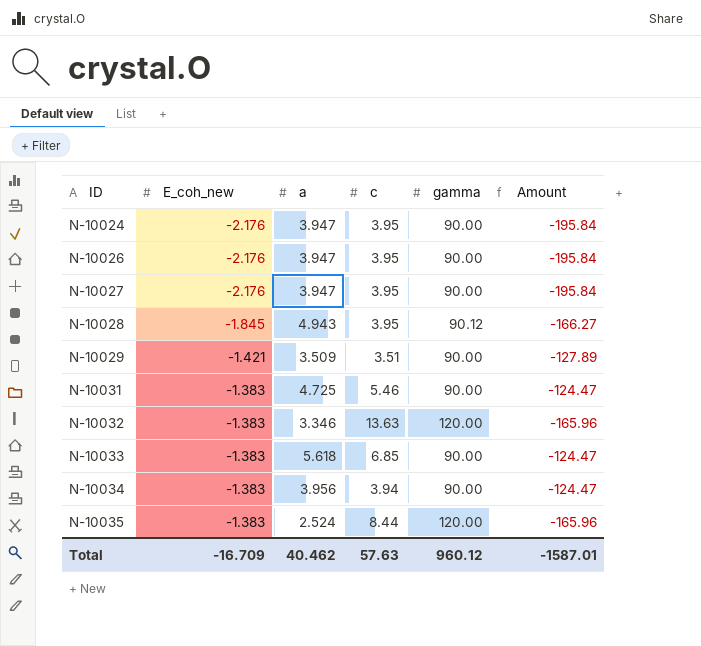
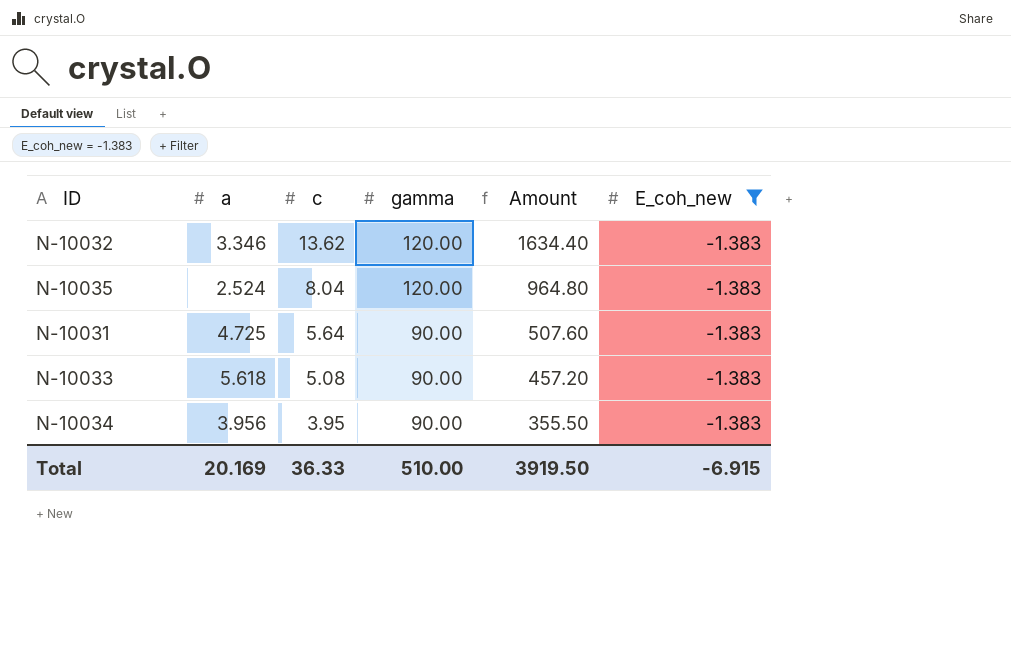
filter: none -> E_coh_new = -1.383
row order: ID ascending -> c descending
column Amount | formula: [E_coh_new] * [gamma] -> [c] * [gamma]
column E_coh_new | position: 2 -> 6
N-10032 | c: 13.63 -> 13.62
N-10035 | c: 8.44 -> 8.04
N-10031 | c: 5.46 -> 5.64
N-10033 | c: 6.85 -> 5.08
N-10034 | c: 3.94 -> 3.95
Total | a: 40.462 -> 20.169
Total | c: 57.63 -> 36.33
Total | gamma: 960.12 -> 510.00
Total | Amount: -1587.01 -> 3919.50
Total | E_coh_new: -16.709 -> -6.915

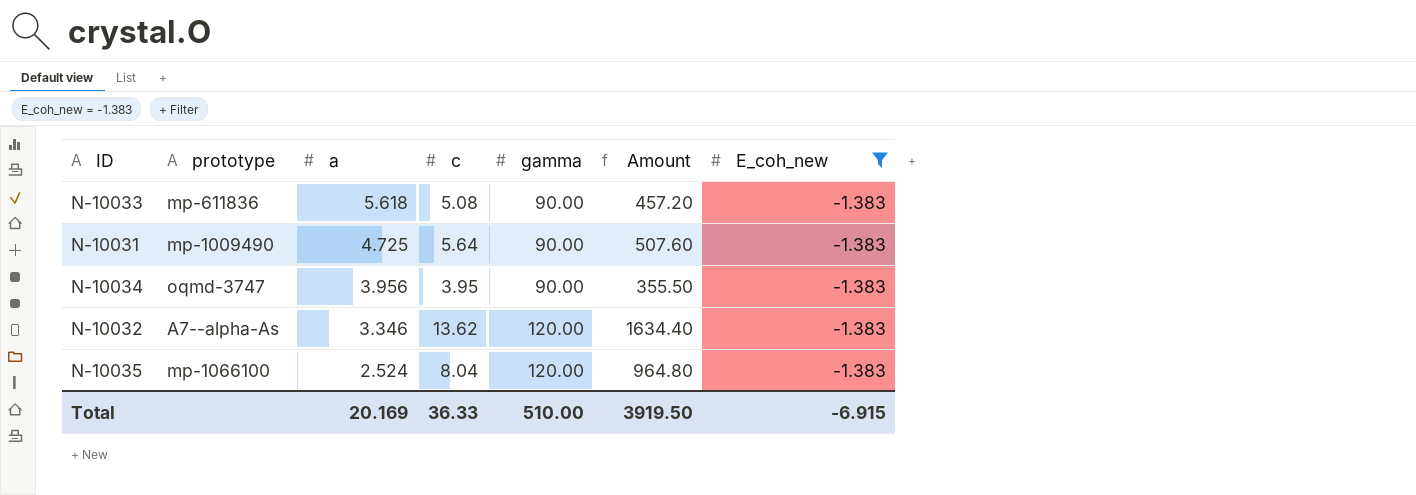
row order: c descending -> a descending
column prototype | position: none -> 2

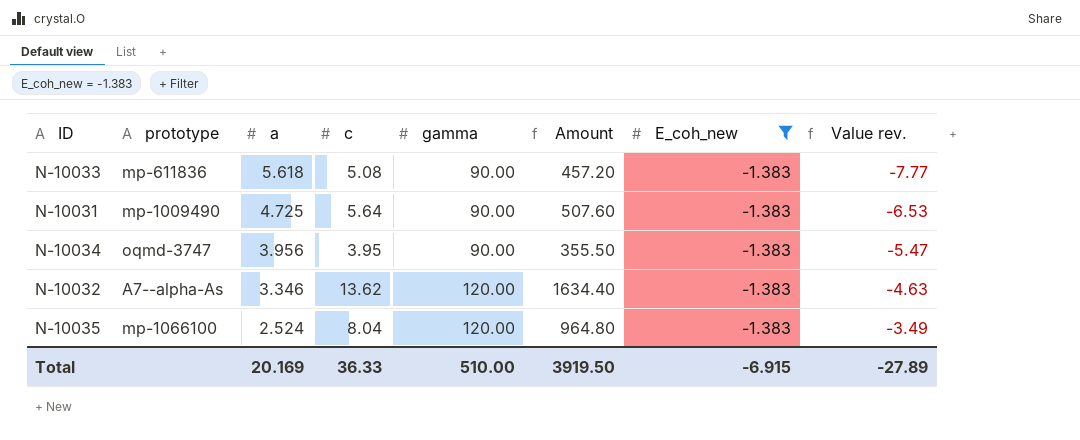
column Value rev. | formula: none -> [a] * [E_coh_new]

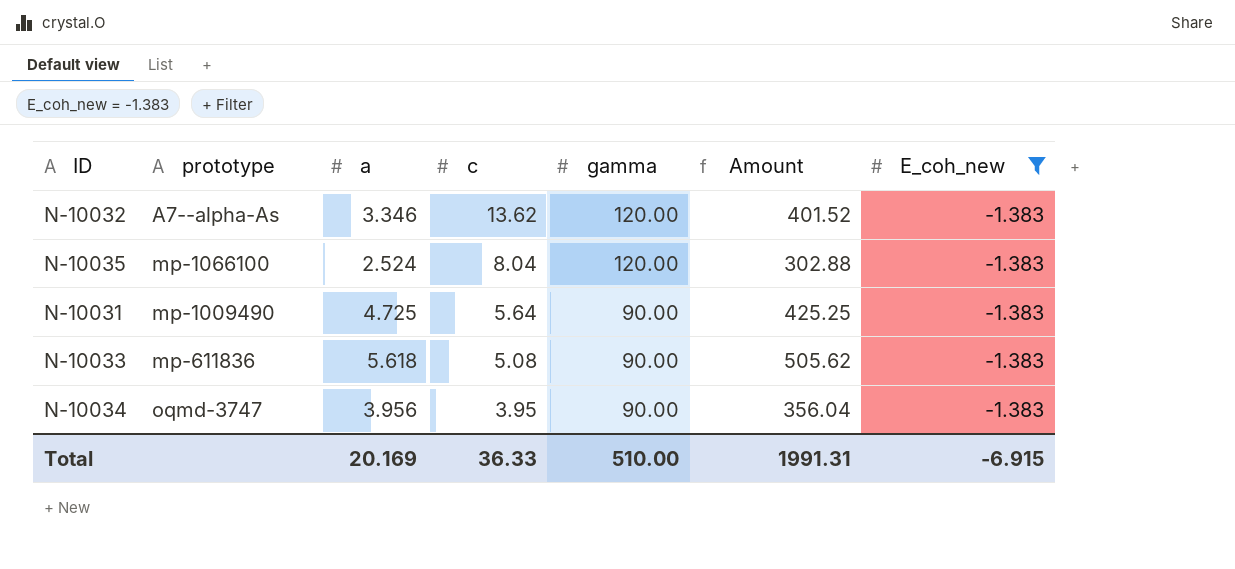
row order: a descending -> c descending
column Value rev. | formula: [a] * [E_coh_new] -> none
column Amount | formula: [c] * [gamma] -> [a] * [gamma]
Total | Amount: 3919.50 -> 1991.31

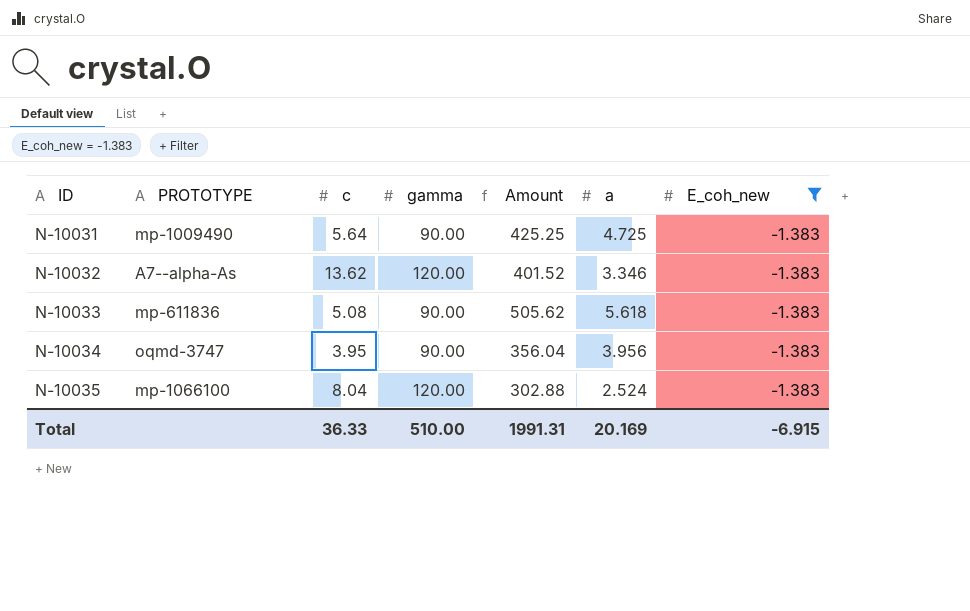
row order: c descending -> ID ascending
column name: prototype -> PROTOTYPE
column a | position: 3 -> 6

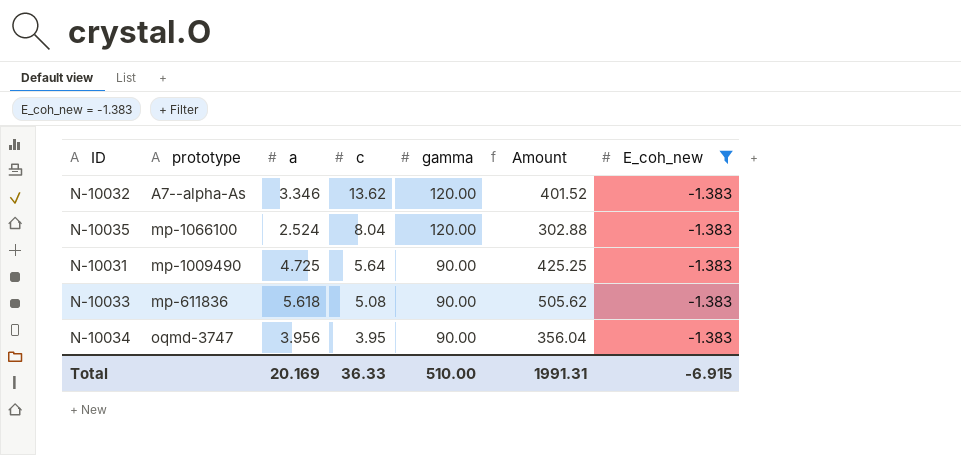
row order: ID ascending -> c descending
column name: PROTOTYPE -> prototype
column a | position: 6 -> 3

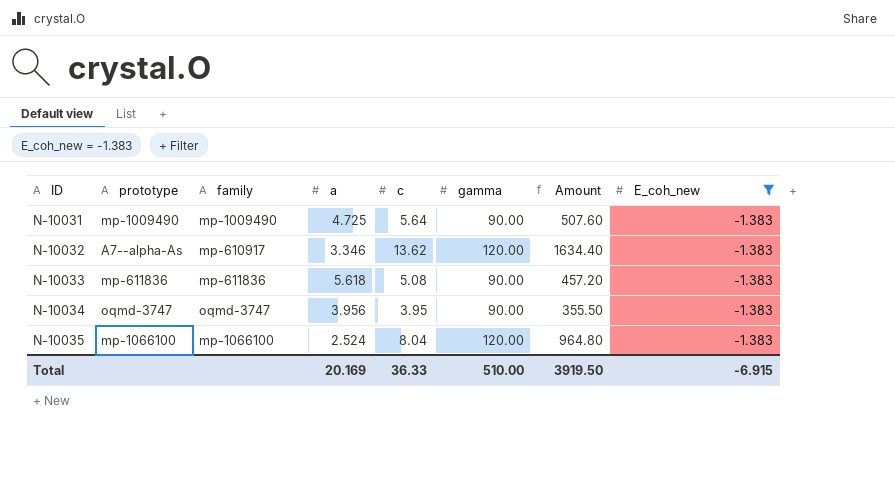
row order: c descending -> ID ascending
column family | position: none -> 3
column Amount | formula: [a] * [gamma] -> [c] * [gamma]
Total | Amount: 1991.31 -> 3919.50

